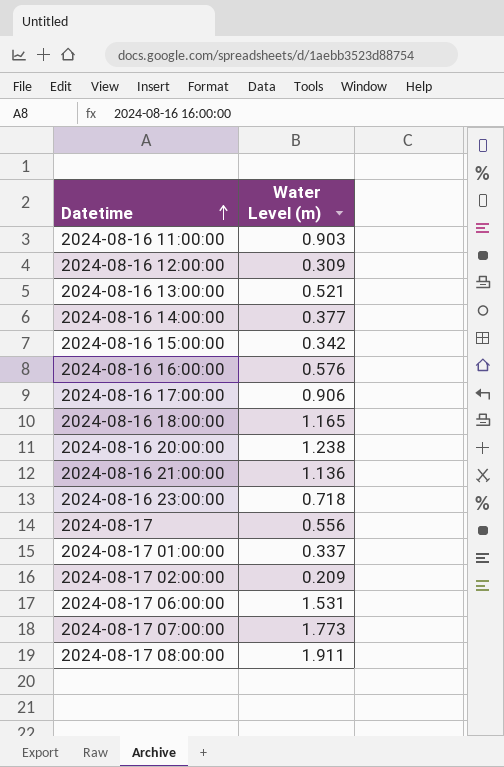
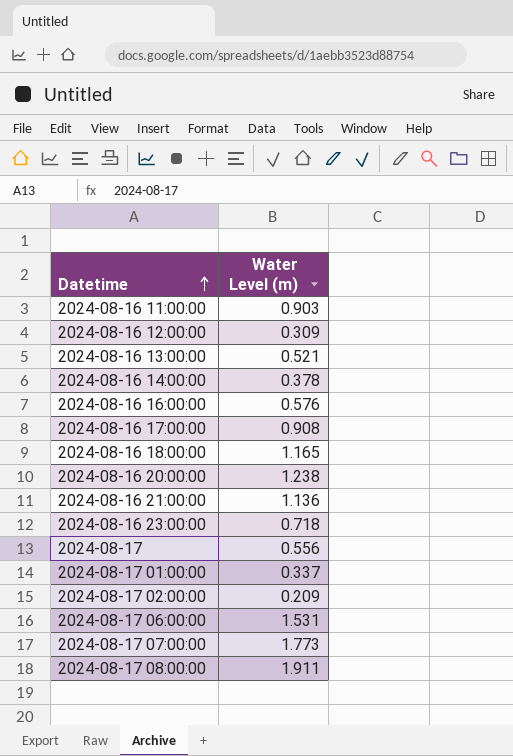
row 2024-08-16 15:00:00: 0.342 -> none
2024-08-16 14:00:00 | Water Level (m): 0.377 -> 0.378
2024-08-16 17:00:00 | Water Level (m): 0.906 -> 0.908

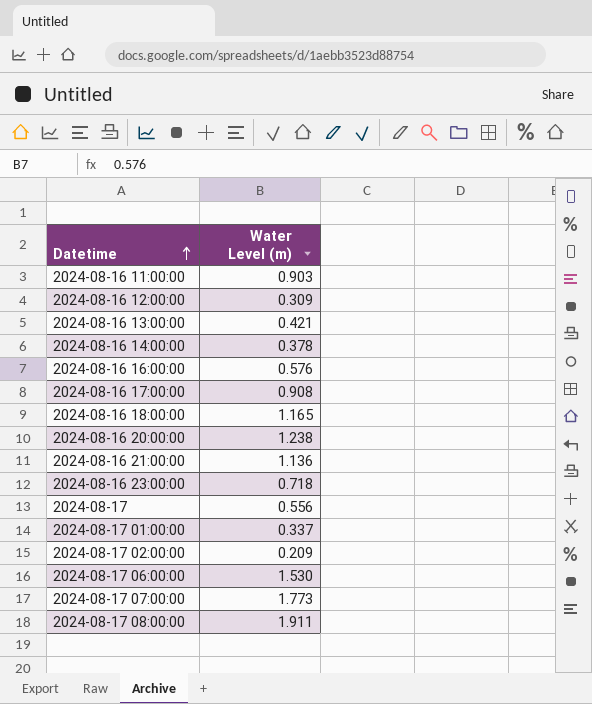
2024-08-16 13:00:00 | Water Level (m): 0.521 -> 0.421
2024-08-17 06:00:00 | Water Level (m): 1.531 -> 1.530

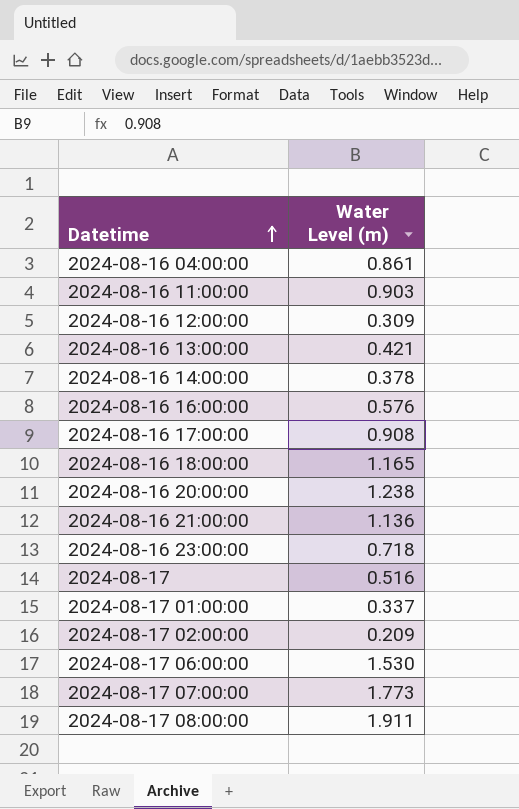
row 2024-08-16 04:00:00: none -> 0.861
2024-08-17 | Water Level (m): 0.556 -> 0.516

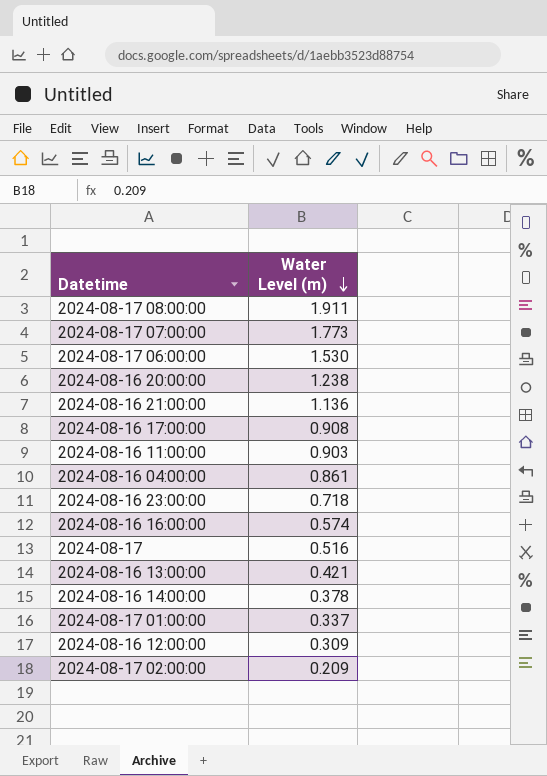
row order: Datetime ascending -> Water Level (m) descending
row 2024-08-16 18:00:00: 1.165 -> none
2024-08-16 16:00:00 | Water Level (m): 0.576 -> 0.574

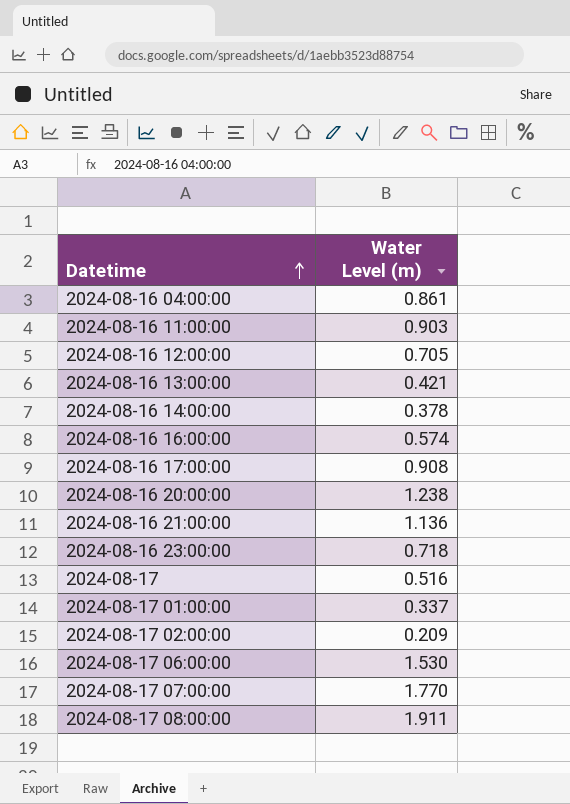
row order: Water Level (m) descending -> Datetime ascending
2024-08-16 12:00:00 | Water Level (m): 0.309 -> 0.705
2024-08-17 07:00:00 | Water Level (m): 1.773 -> 1.770

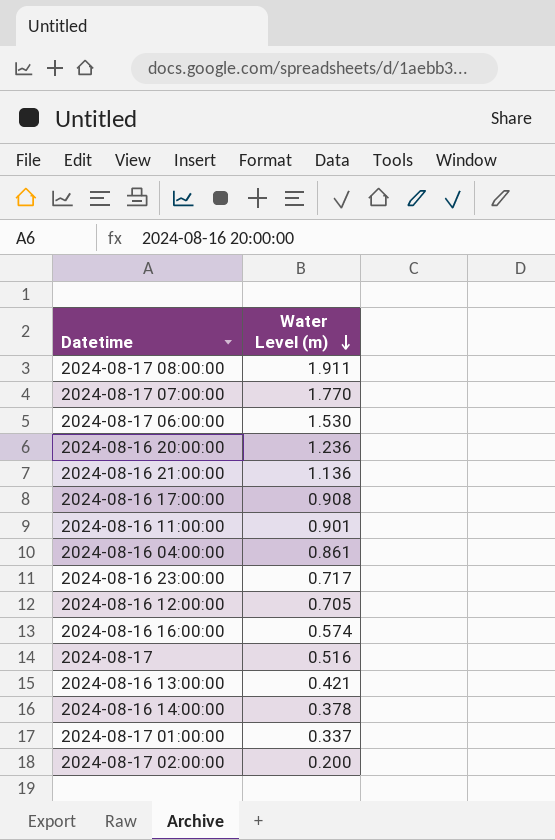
row order: Datetime ascending -> Water Level (m) descending
2024-08-16 20:00:00 | Water Level (m): 1.238 -> 1.236
2024-08-16 11:00:00 | Water Level (m): 0.903 -> 0.901
2024-08-16 23:00:00 | Water Level (m): 0.718 -> 0.717
2024-08-17 02:00:00 | Water Level (m): 0.209 -> 0.200

